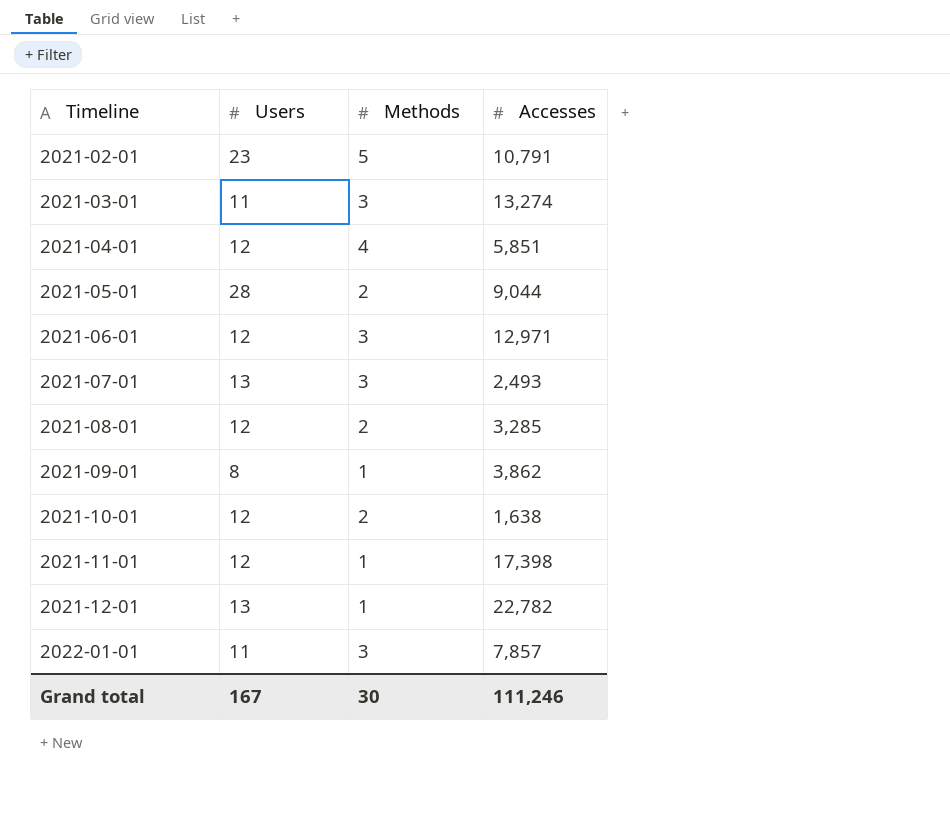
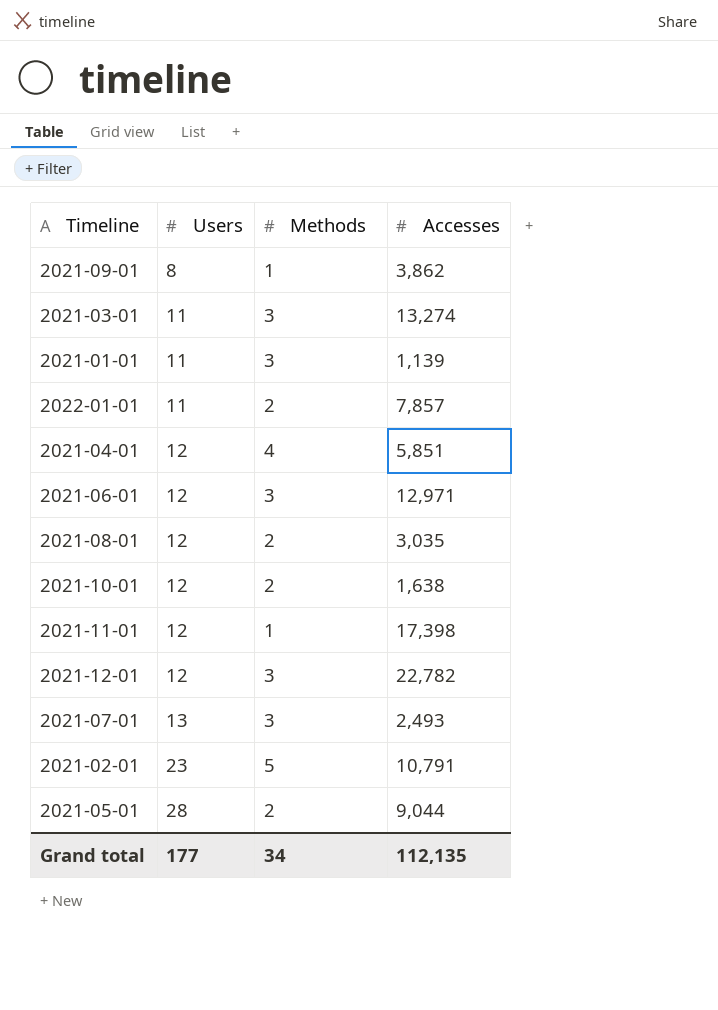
row order: Timeline ascending -> Users ascending
row 2021-01-01: none -> 11 | 3 | 1,139
2022-01-01 | Methods: 3 -> 2
2021-08-01 | Accesses: 3,285 -> 3,035
2021-12-01 | Users: 13 -> 12
2021-12-01 | Methods: 1 -> 3
Grand total | Users: 167 -> 177
Grand total | Methods: 30 -> 34
Grand total | Accesses: 111,246 -> 112,135

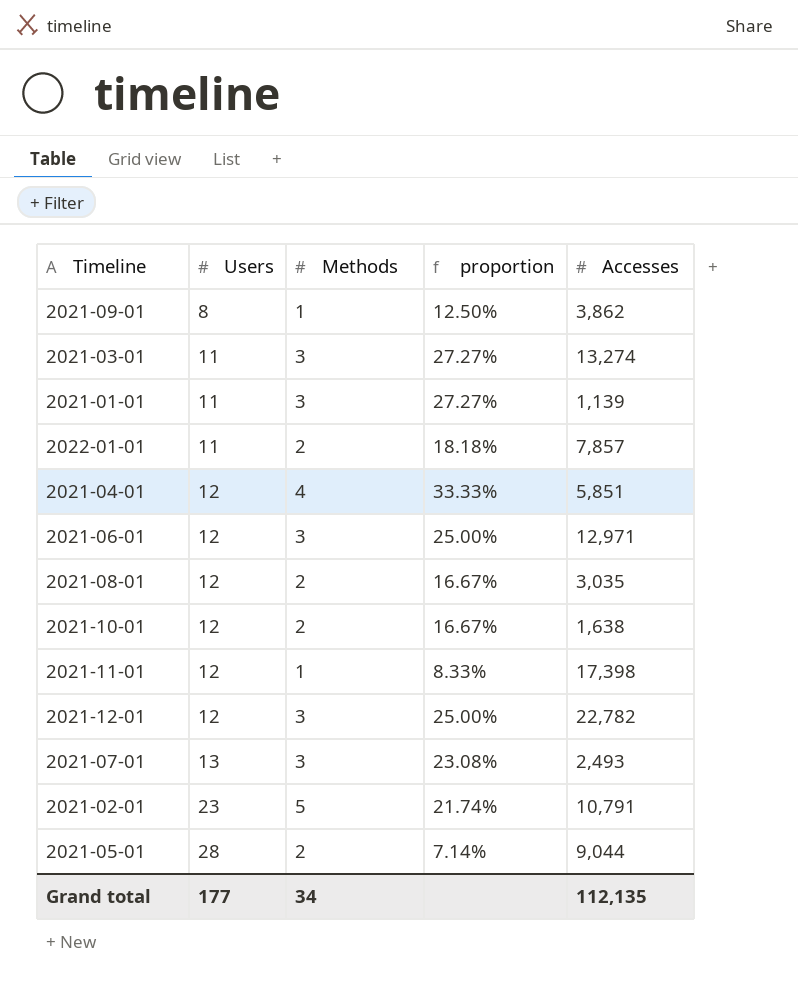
column proportion | formula: none -> [Methods] / [Users]

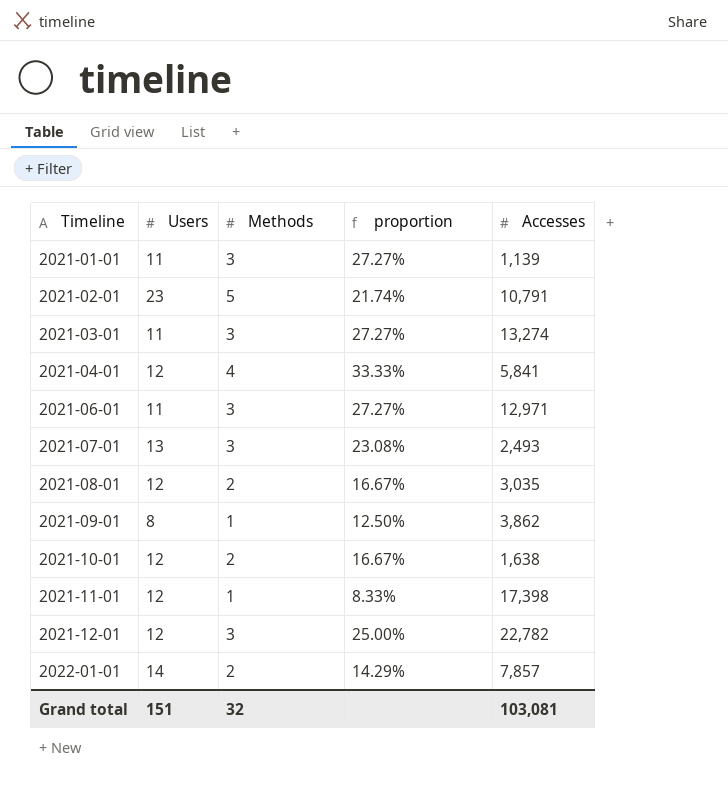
row order: Users ascending -> Timeline ascending
row 2021-05-01: 28 | 2 | 7.14% | 9,044 -> none
2021-04-01 | Accesses: 5,851 -> 5,841
2021-06-01 | Users: 12 -> 11
2021-06-01 | proportion: 25.00% -> 27.27%
2022-01-01 | Users: 11 -> 14
2022-01-01 | proportion: 18.18% -> 14.29%
Grand total | Users: 177 -> 151
Grand total | Methods: 34 -> 32
Grand total | Accesses: 112,135 -> 103,081

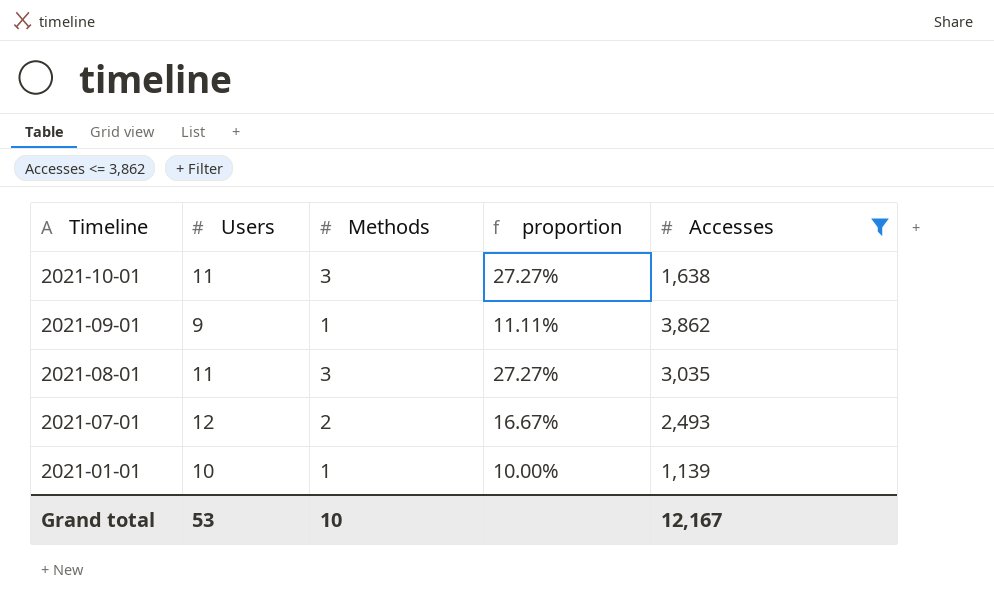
filter: none -> Accesses <= 3,862
row order: Timeline ascending -> Timeline descending
2021-10-01 | Users: 12 -> 11
2021-10-01 | Methods: 2 -> 3
2021-10-01 | proportion: 16.67% -> 27.27%
2021-09-01 | Users: 8 -> 9
2021-09-01 | proportion: 12.50% -> 11.11%
2021-08-01 | Users: 12 -> 11
2021-08-01 | Methods: 2 -> 3
2021-08-01 | proportion: 16.67% -> 27.27%
2021-07-01 | Users: 13 -> 12
2021-07-01 | Methods: 3 -> 2
2021-07-01 | proportion: 23.08% -> 16.67%
2021-01-01 | Users: 11 -> 10
2021-01-01 | Methods: 3 -> 1
2021-01-01 | proportion: 27.27% -> 10.00%
Grand total | Users: 151 -> 53
Grand total | Methods: 32 -> 10
Grand total | Accesses: 103,081 -> 12,167

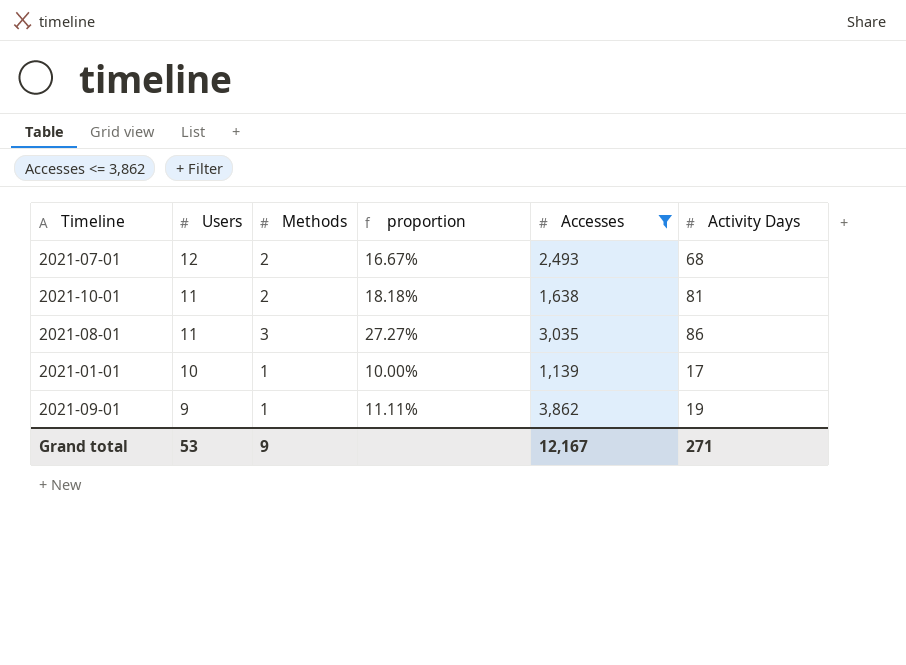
row order: Timeline descending -> Users descending
column Activity Days | position: none -> 6
2021-10-01 | Methods: 3 -> 2
2021-10-01 | proportion: 27.27% -> 18.18%
Grand total | Methods: 10 -> 9

